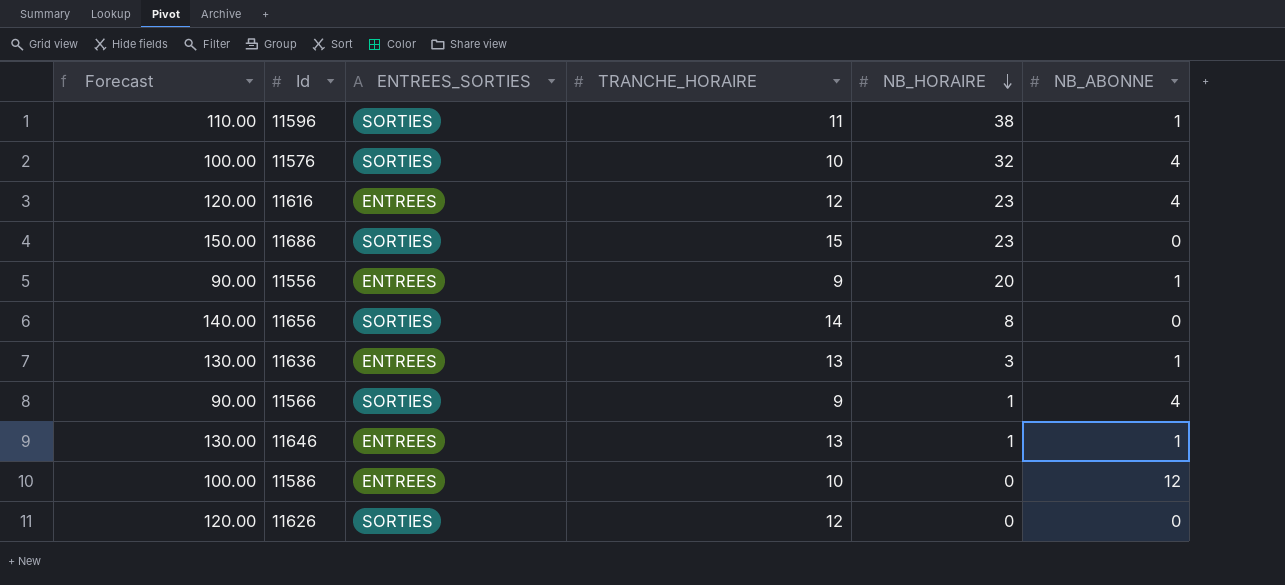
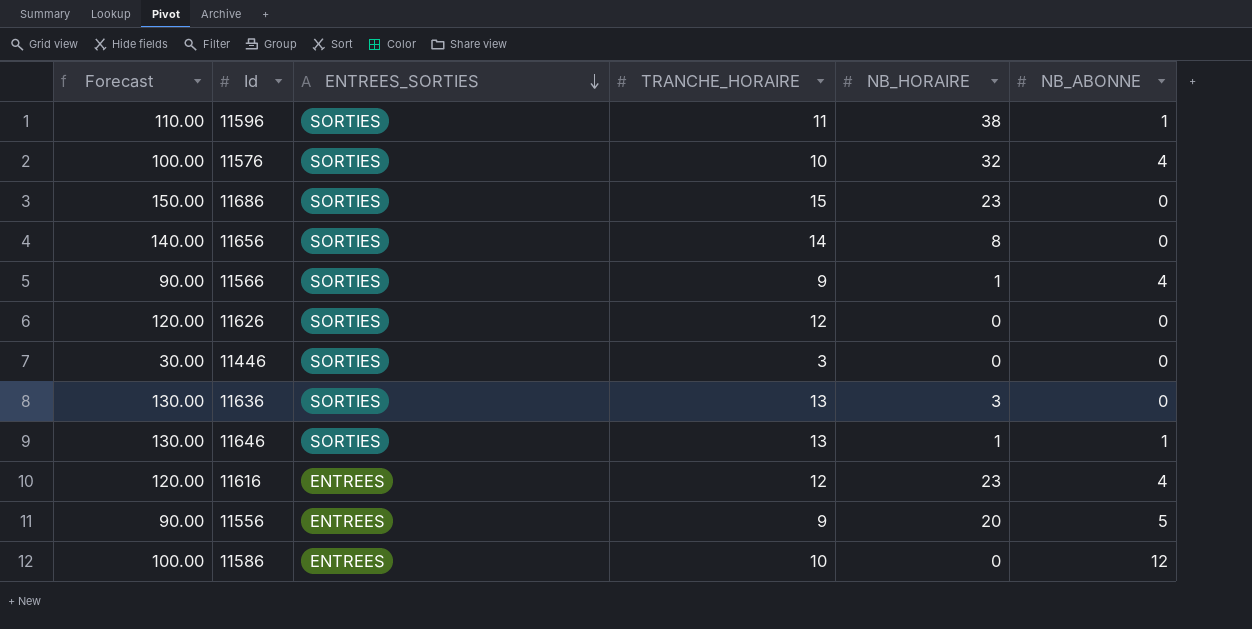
row order: NB_HORAIRE descending -> ENTREES_SORTIES descending
row 11446: none -> 30.00 | SORTIES | 3 | 0 | 0
11636 | ENTREES_SORTIES: ENTREES -> SORTIES
11636 | NB_ABONNE: 1 -> 0
11646 | ENTREES_SORTIES: ENTREES -> SORTIES
11556 | NB_ABONNE: 1 -> 5

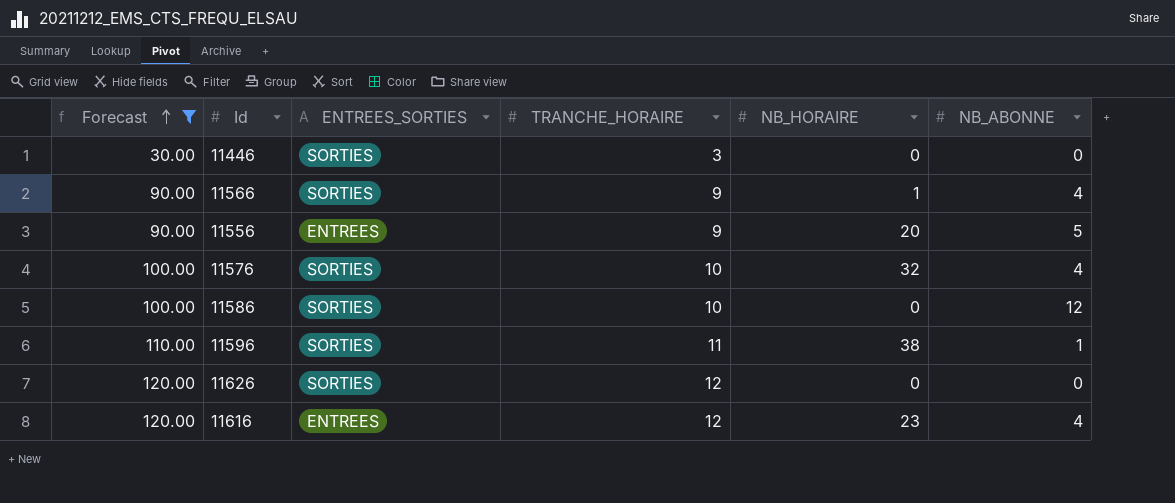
filter: none -> Forecast <= 120.00
row order: ENTREES_SORTIES descending -> Forecast ascending
11586 | ENTREES_SORTIES: ENTREES -> SORTIES

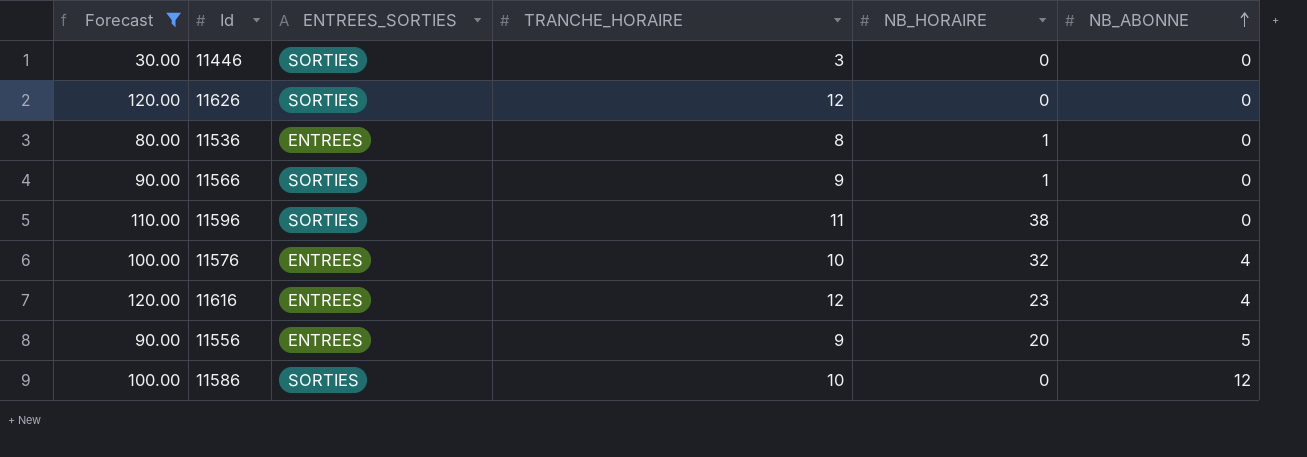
row order: Forecast ascending -> NB_ABONNE ascending
row 11536: none -> 80.00 | ENTREES | 8 | 1 | 0
11566 | NB_ABONNE: 4 -> 0
11596 | NB_ABONNE: 1 -> 0
11576 | ENTREES_SORTIES: SORTIES -> ENTREES

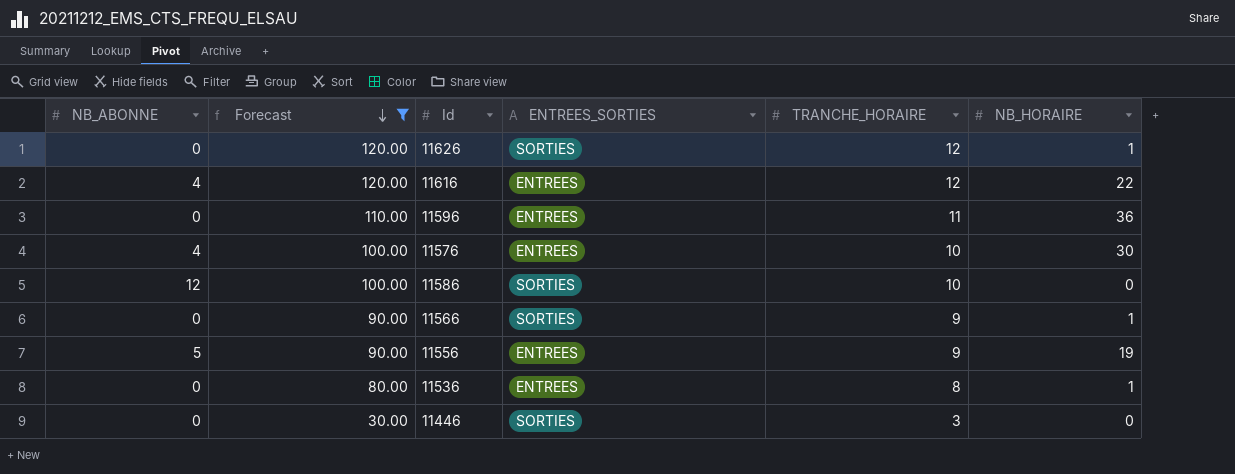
row order: NB_ABONNE ascending -> Forecast descending
column NB_ABONNE | position: 6 -> 1
11626 | NB_HORAIRE: 0 -> 1
11616 | NB_HORAIRE: 23 -> 22
11596 | ENTREES_SORTIES: SORTIES -> ENTREES
11596 | NB_HORAIRE: 38 -> 36
11576 | NB_HORAIRE: 32 -> 30
11556 | NB_HORAIRE: 20 -> 19

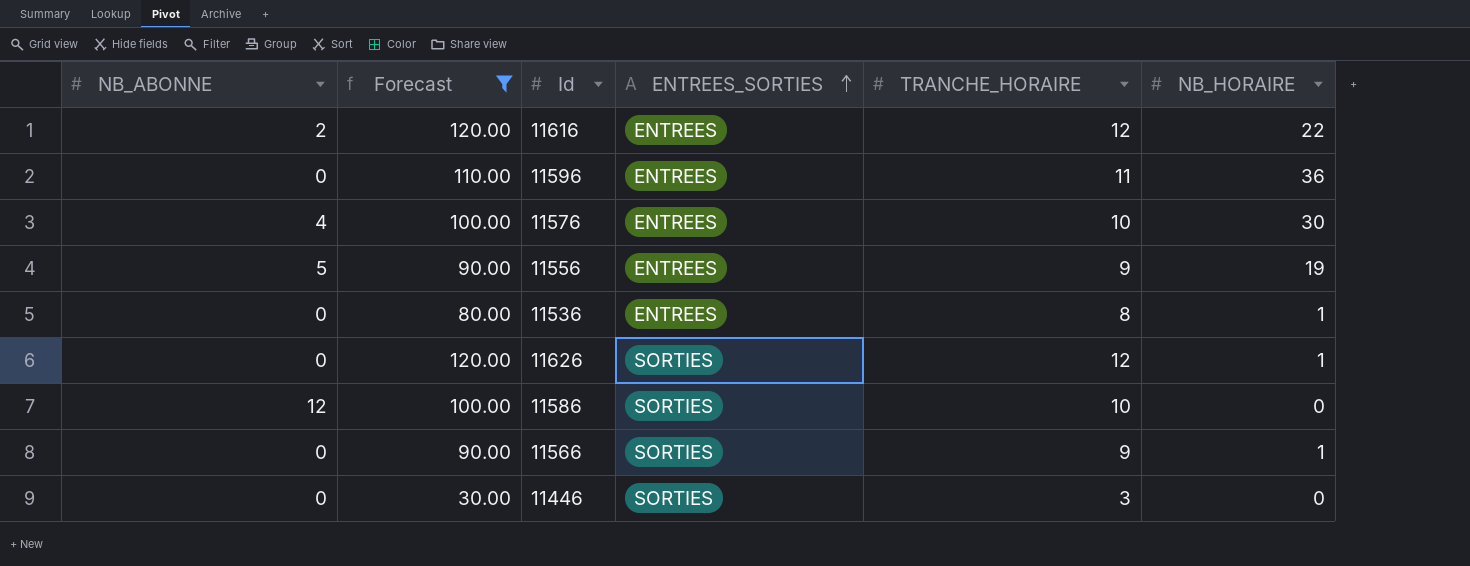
row order: Forecast descending -> ENTREES_SORTIES ascending
11616 | NB_ABONNE: 4 -> 2

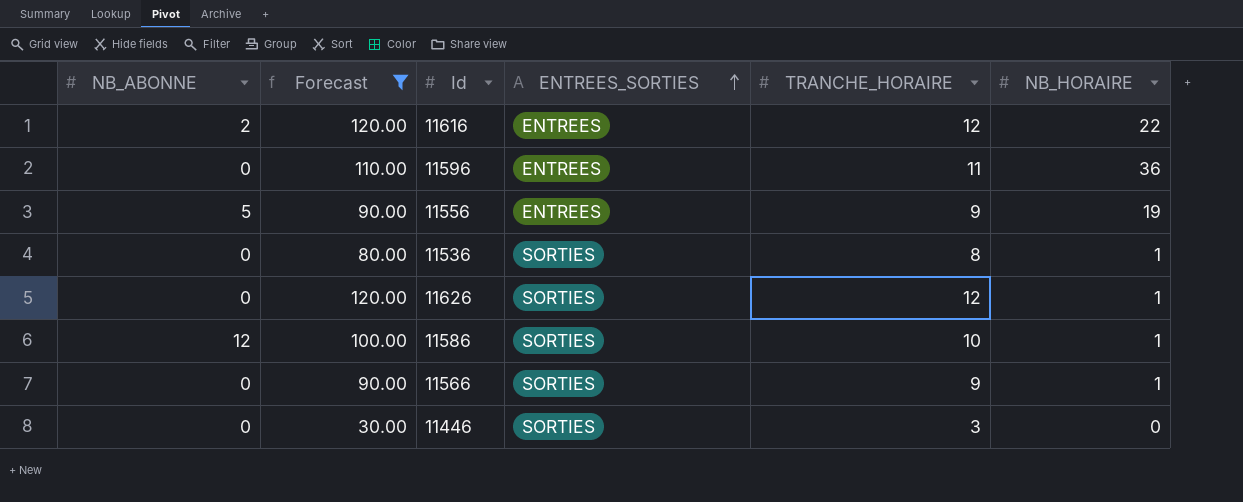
row 11576: 4 | 100.00 | ENTREES | 10 | 30 -> none
11536 | ENTREES_SORTIES: ENTREES -> SORTIES
11586 | NB_HORAIRE: 0 -> 1

